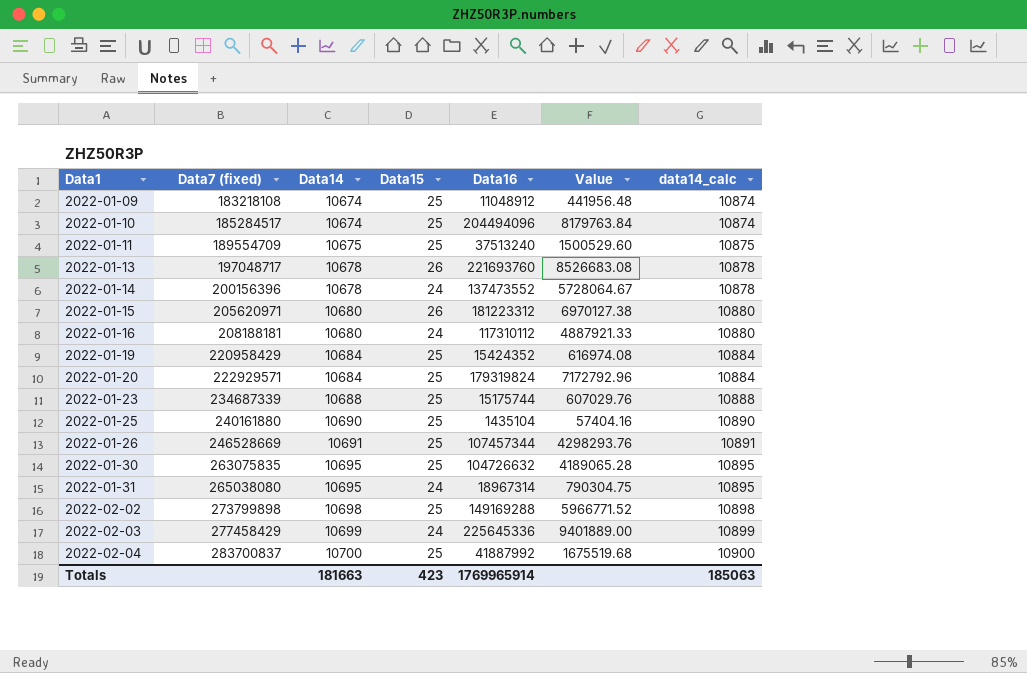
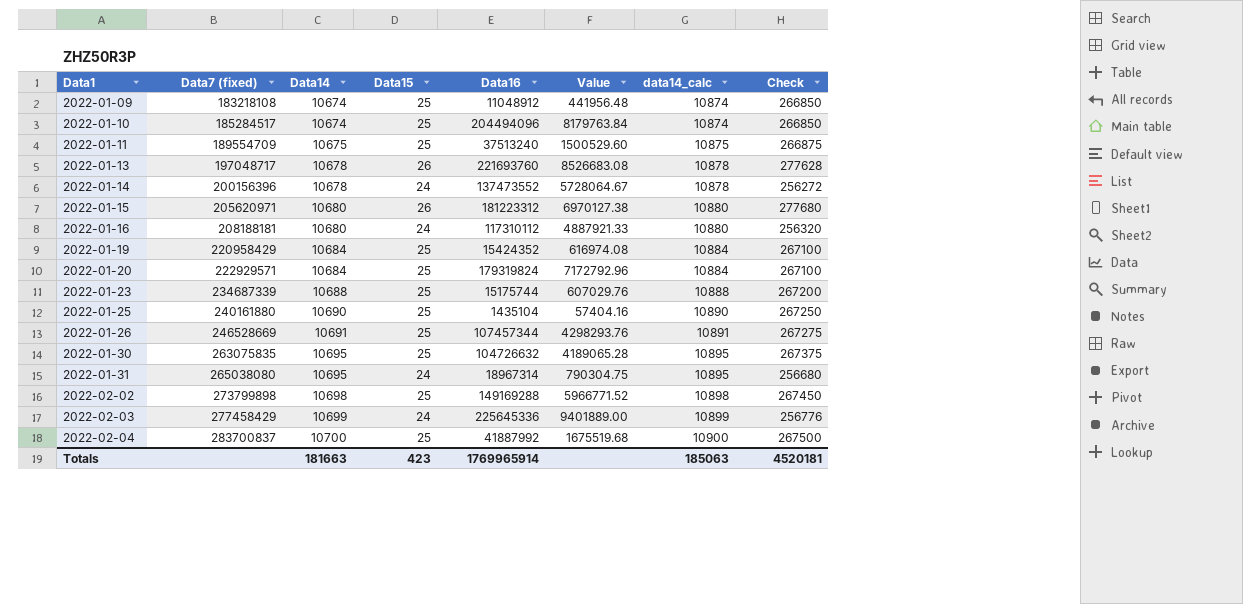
column Check | formula: none -> [Data14] * [Data15]

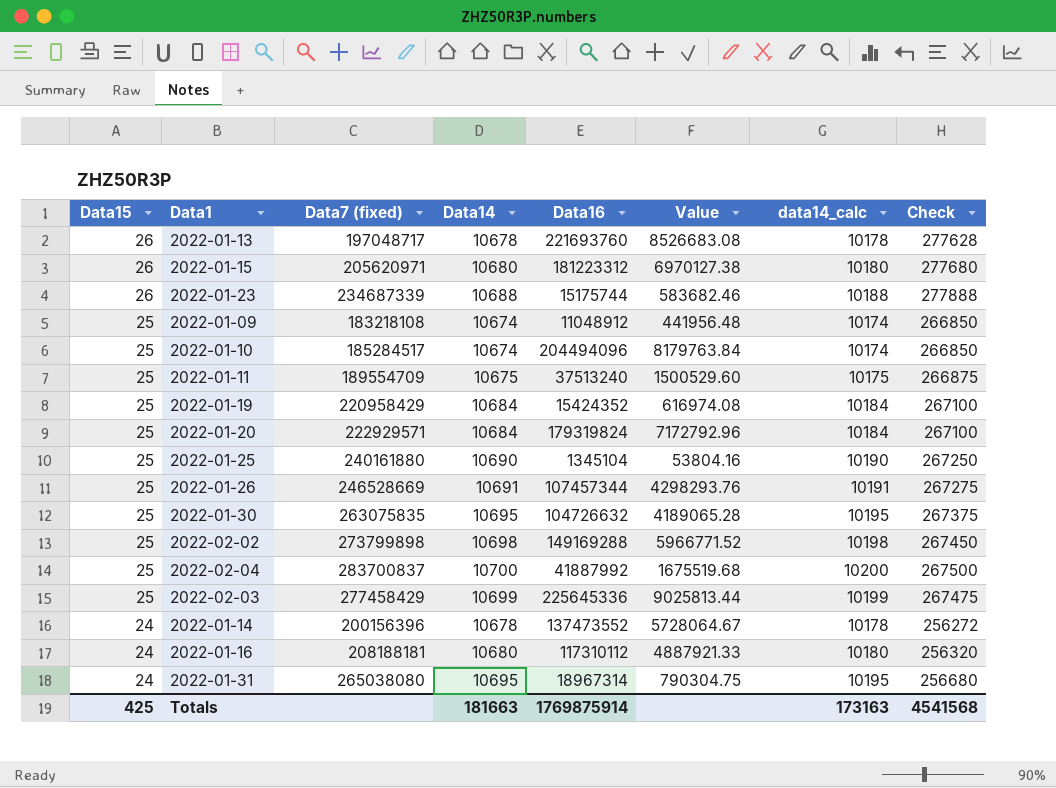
row order: Data1 ascending -> Data15 descending
column Data15 | position: 4 -> 1
column data14_calc | formula: [Data14] + 200 -> [Data14] - 500
2022-01-23 | Data15: 25 -> 26
2022-01-23 | Value: 607029.76 -> 583682.46
2022-01-23 | Check: 267200 -> 277888
2022-01-25 | Data16: 1435104 -> 1345104
2022-01-25 | Value: 57404.16 -> 53804.16
2022-02-03 | Data15: 24 -> 25
2022-02-03 | Value: 9401889.00 -> 9025813.44
2022-02-03 | Check: 256776 -> 267475
Totals | Data15: 423 -> 425
Totals | Data16: 1769965914 -> 1769875914
Totals | data14_calc: 185063 -> 173163
Totals | Check: 4520181 -> 4541568

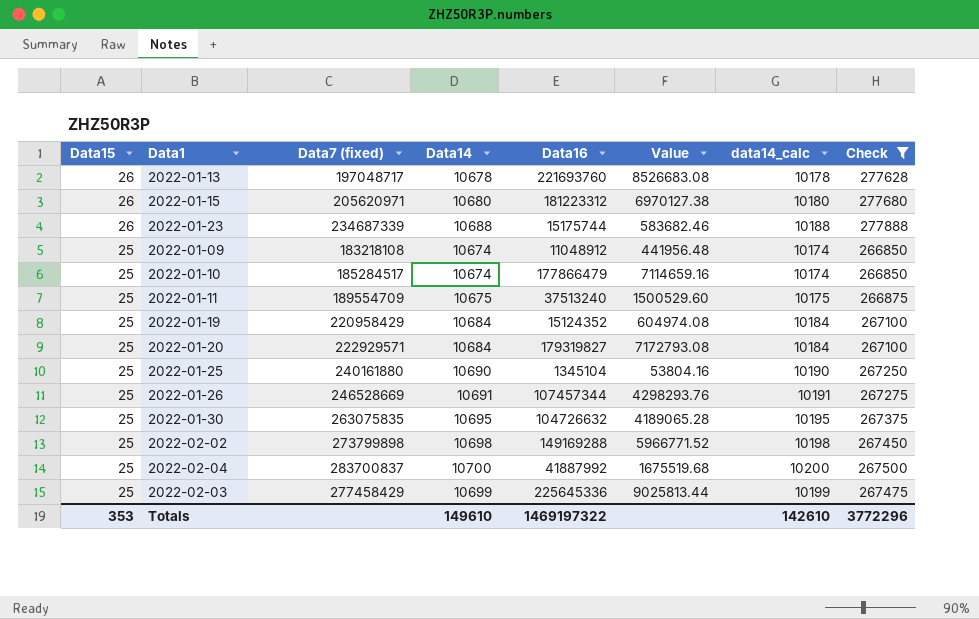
filter: none -> Check >= 266850
2022-01-10 | Data16: 204494096 -> 177866479
2022-01-10 | Value: 8179763.84 -> 7114659.16
2022-01-19 | Data16: 15424352 -> 15124352
2022-01-19 | Value: 616974.08 -> 604974.08
2022-01-20 | Data16: 179319824 -> 179319827
2022-01-20 | Value: 7172792.96 -> 7172793.08
Totals | Data15: 425 -> 353
Totals | Data14: 181663 -> 149610
Totals | Data16: 1769875914 -> 1469197322
Totals | data14_calc: 173163 -> 142610
Totals | Check: 4541568 -> 3772296

